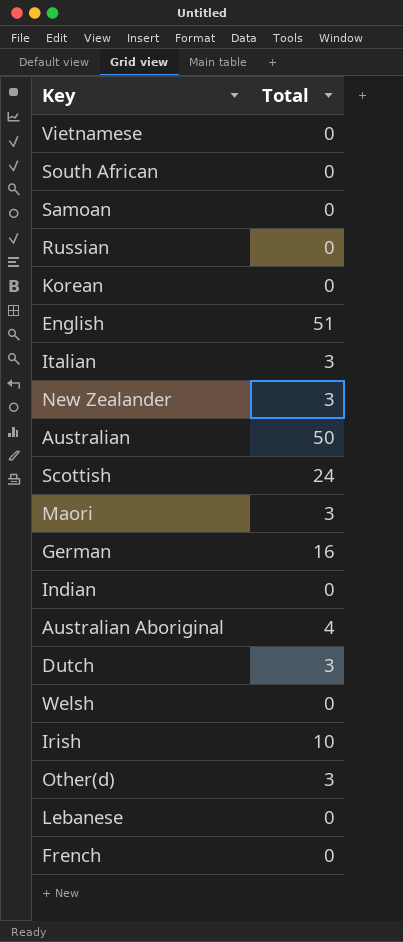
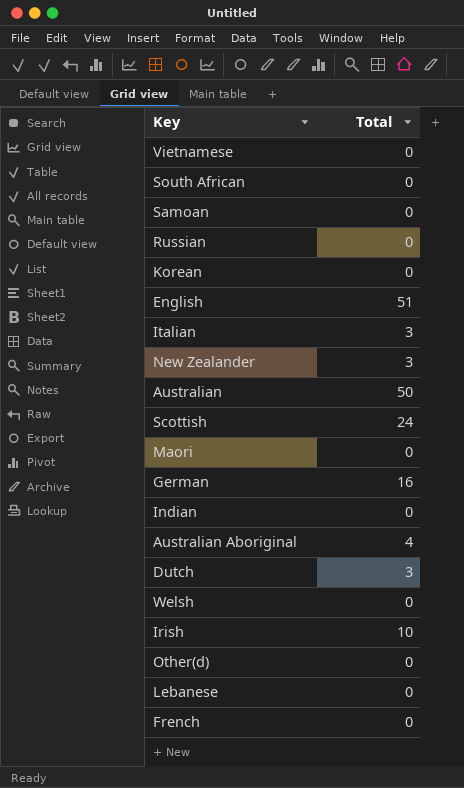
Maori | Total: 3 -> 0
Other(d) | Total: 3 -> 0

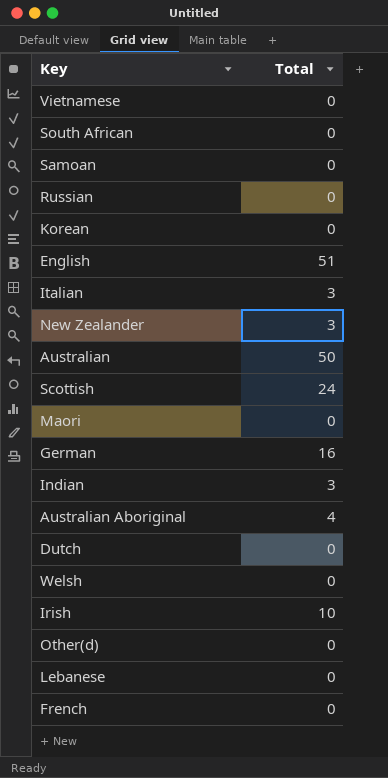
Indian | Total: 0 -> 3
Dutch | Total: 3 -> 0

